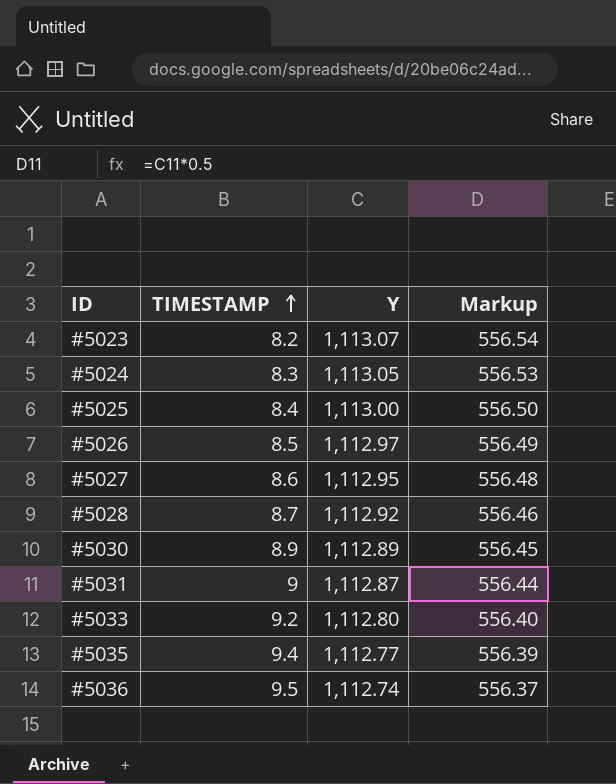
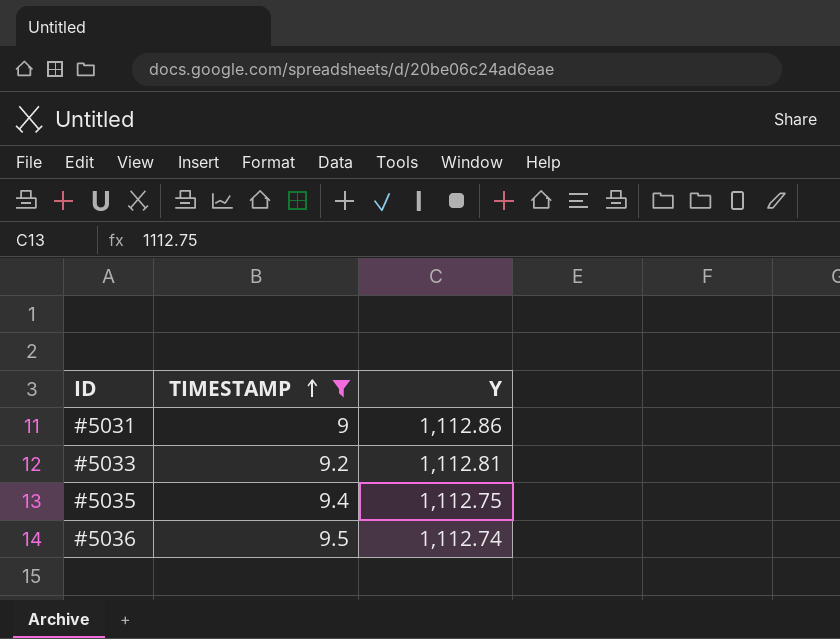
filter: none -> TIMESTAMP >= 9
column Markup | formula: [Y] * 0.5 -> none
#5031 | Y: 1,112.87 -> 1,112.86
#5033 | Y: 1,112.80 -> 1,112.81
#5035 | Y: 1,112.77 -> 1,112.75

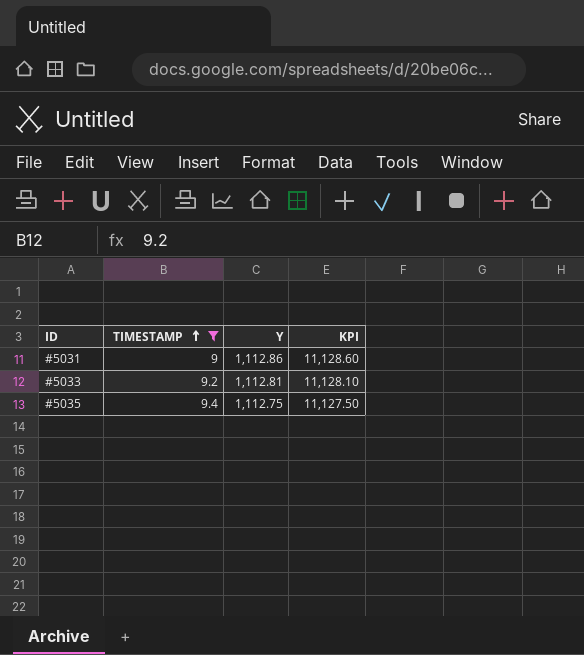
column KPI | formula: none -> [Y] * 10
row #5036: 9.5 | 1,112.74 -> none

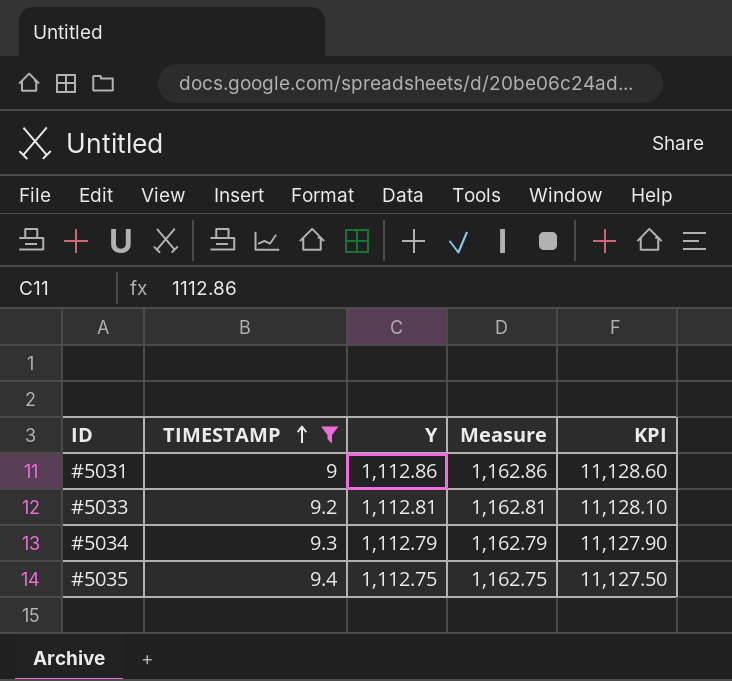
column Measure | formula: none -> [Y] + 50
row #5034: none -> 9.3 | 1,112.79 | 1,162.79 | 11,127.90

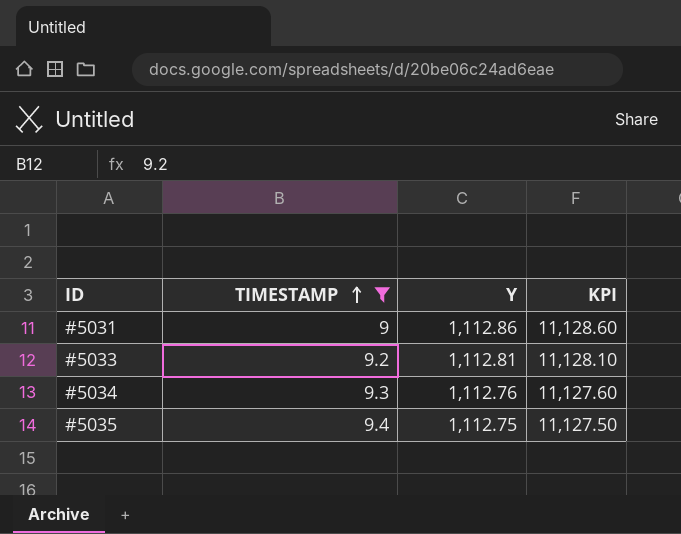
column Measure | formula: [Y] + 50 -> none
#5034 | Y: 1,112.79 -> 1,112.76
#5034 | KPI: 11,127.90 -> 11,127.60

